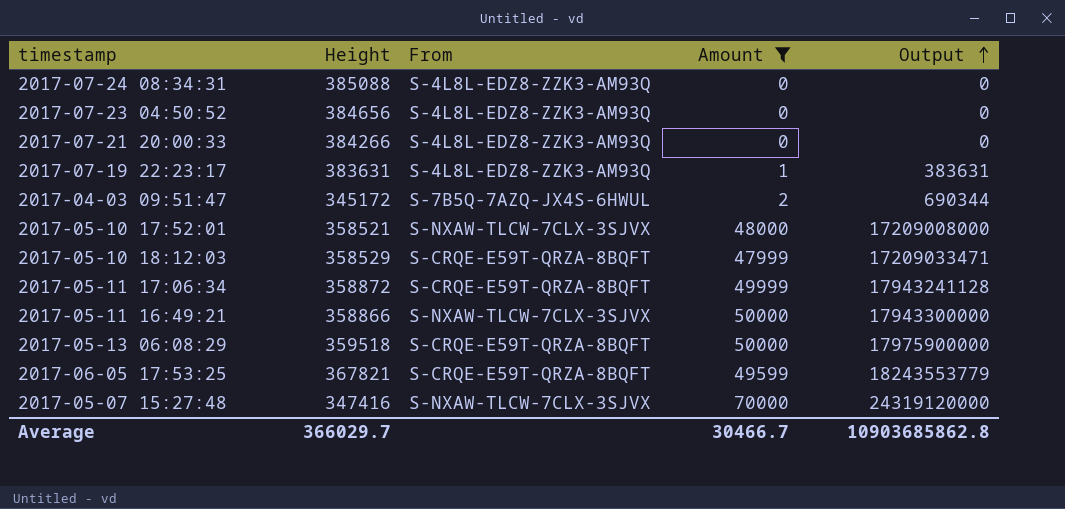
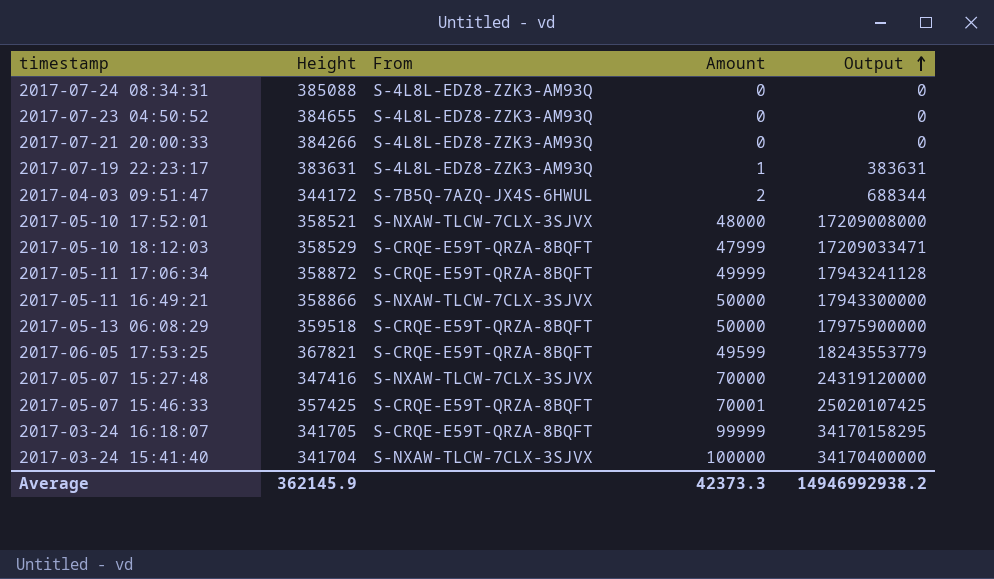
filter: Amount <= 70000 -> none
2017-07-23 04:50:52 | Height: 384656 -> 384655
2017-04-03 09:51:47 | Height: 345172 -> 344172
2017-04-03 09:51:47 | Output: 690344 -> 688344
Average | Height: 366029.7 -> 362145.9
Average | Amount: 30466.7 -> 42373.3
Average | Output: 10903685862.8 -> 14946992938.2

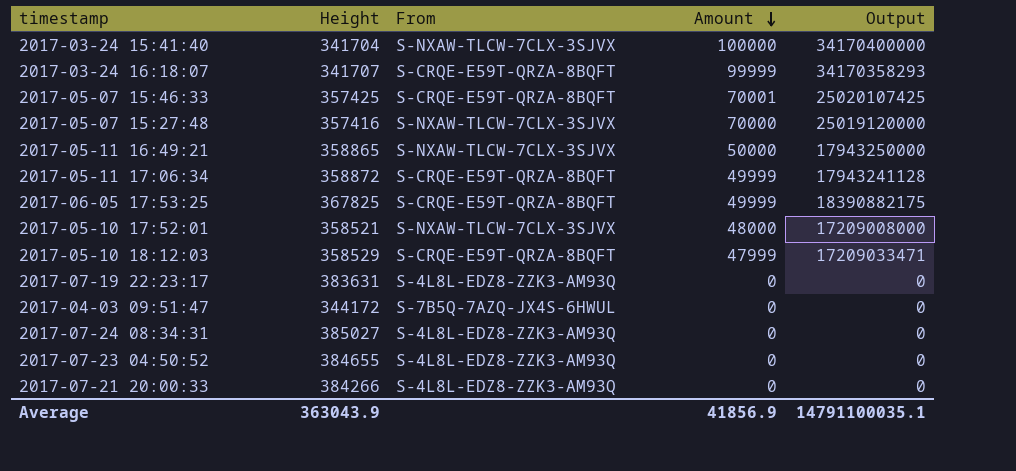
row order: Output ascending -> Amount descending
row 2017-05-13 06:08:29: 359518 | S-CRQE-E59T-QRZA-8BQFT | 50000 | 17975900000 -> none
2017-03-24 16:18:07 | Height: 341705 -> 341707
2017-03-24 16:18:07 | Output: 34170158295 -> 34170358293
2017-05-07 15:27:48 | Height: 347416 -> 357416
2017-05-07 15:27:48 | Output: 24319120000 -> 25019120000
2017-05-11 16:49:21 | Height: 358866 -> 358865
2017-05-11 16:49:21 | Output: 17943300000 -> 17943250000
2017-06-05 17:53:25 | Height: 367821 -> 367825
2017-06-05 17:53:25 | Amount: 49599 -> 49999
2017-06-05 17:53:25 | Output: 18243553779 -> 18390882175
2017-07-19 22:23:17 | Amount: 1 -> 0
2017-07-19 22:23:17 | Output: 383631 -> 0
2017-04-03 09:51:47 | Amount: 2 -> 0
2017-04-03 09:51:47 | Output: 688344 -> 0
2017-07-24 08:34:31 | Height: 385088 -> 385027
Average | Height: 362145.9 -> 363043.9
Average | Amount: 42373.3 -> 41856.9
Average | Output: 14946992938.2 -> 14791100035.1

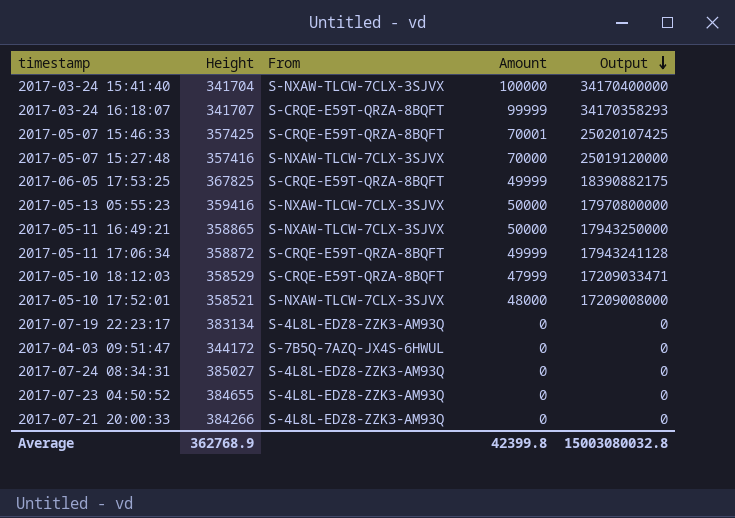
row order: Amount descending -> Output descending
row 2017-05-13 05:55:23: none -> 359416 | S-NXAW-TLCW-7CLX-3SJVX | 50000 | 17970800000
2017-07-19 22:23:17 | Height: 383631 -> 383134
Average | Height: 363043.9 -> 362768.9
Average | Amount: 41856.9 -> 42399.8
Average | Output: 14791100035.1 -> 15003080032.8

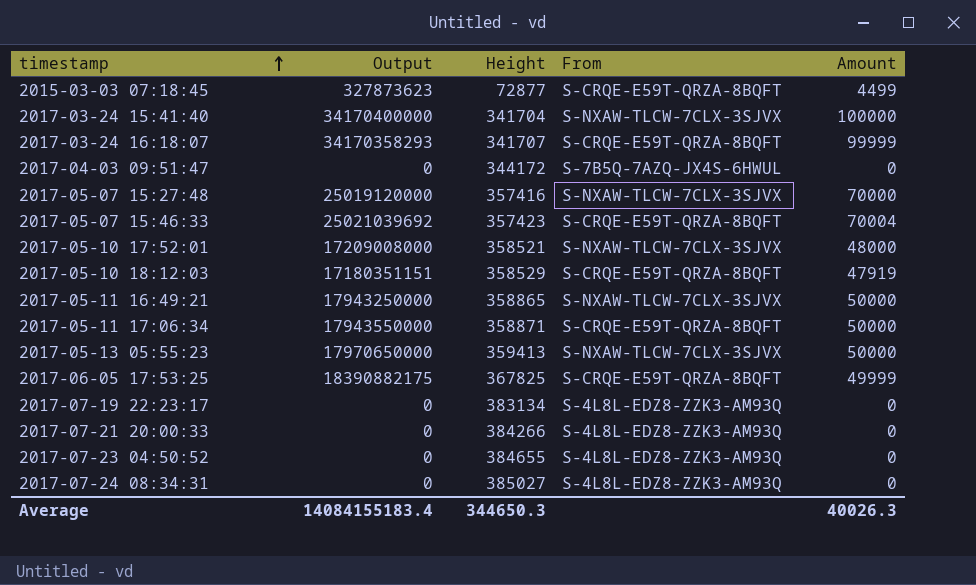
row order: Output descending -> timestamp ascending
column Output | position: 5 -> 2
row 2015-03-03 07:18:45: none -> 327873623 | 72877 | S-CRQE-E59T-QRZA-8BQFT | 4499
2017-05-07 15:46:33 | Output: 25020107425 -> 25021039692
2017-05-07 15:46:33 | Height: 357425 -> 357423
2017-05-07 15:46:33 | Amount: 70001 -> 70004
2017-05-10 18:12:03 | Output: 17209033471 -> 17180351151
2017-05-10 18:12:03 | Amount: 47999 -> 47919
2017-05-11 17:06:34 | Output: 17943241128 -> 17943550000
2017-05-11 17:06:34 | Height: 358872 -> 358871
2017-05-11 17:06:34 | Amount: 49999 -> 50000
2017-05-13 05:55:23 | Output: 17970800000 -> 17970650000
2017-05-13 05:55:23 | Height: 359416 -> 359413
Average | Output: 15003080032.8 -> 14084155183.4
Average | Height: 362768.9 -> 344650.3
Average | Amount: 42399.8 -> 40026.3

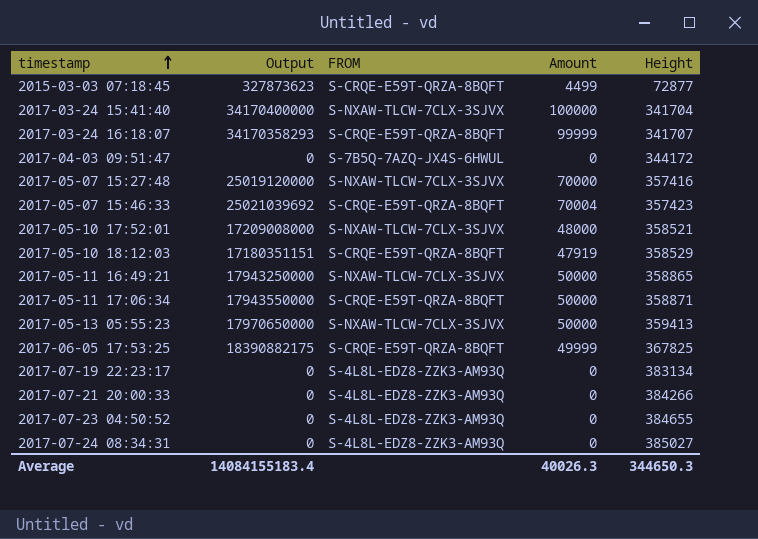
column name: From -> FROM
column Height | position: 3 -> 5

